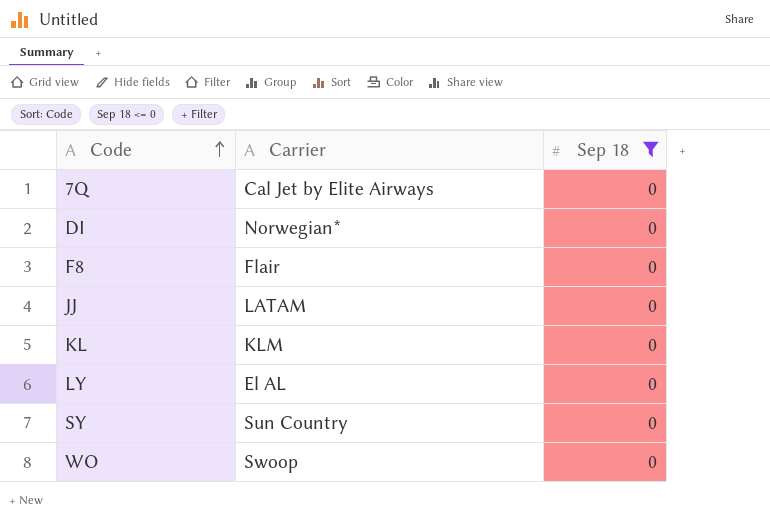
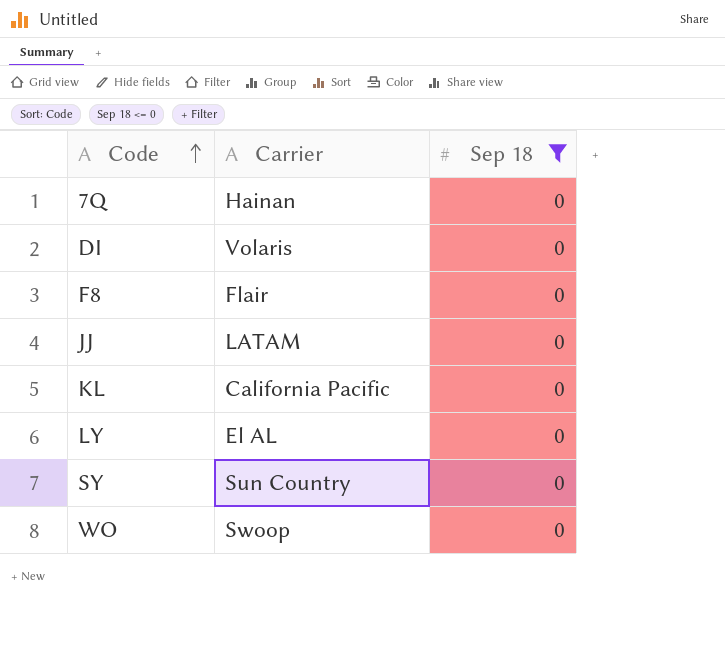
7Q | Carrier: Cal Jet by Elite Airways -> Hainan
DI | Carrier: Norwegian* -> Volaris
KL | Carrier: KLM -> California Pacific

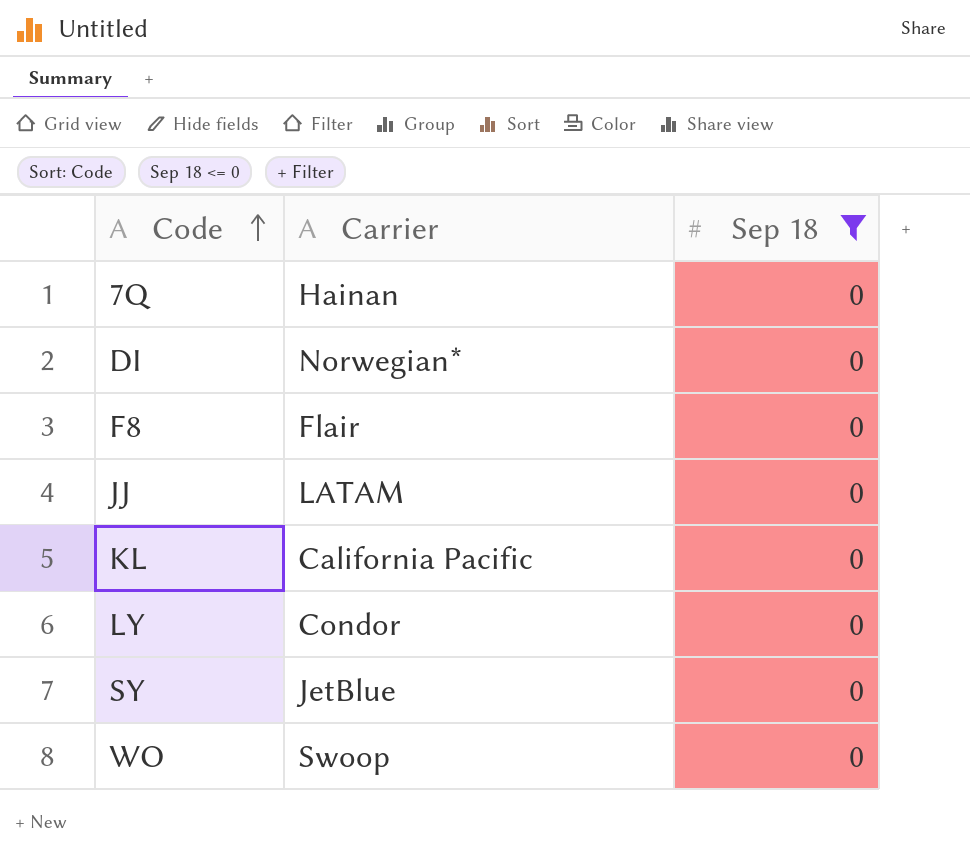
DI | Carrier: Volaris -> Norwegian*
LY | Carrier: El AL -> Condor
SY | Carrier: Sun Country -> JetBlue

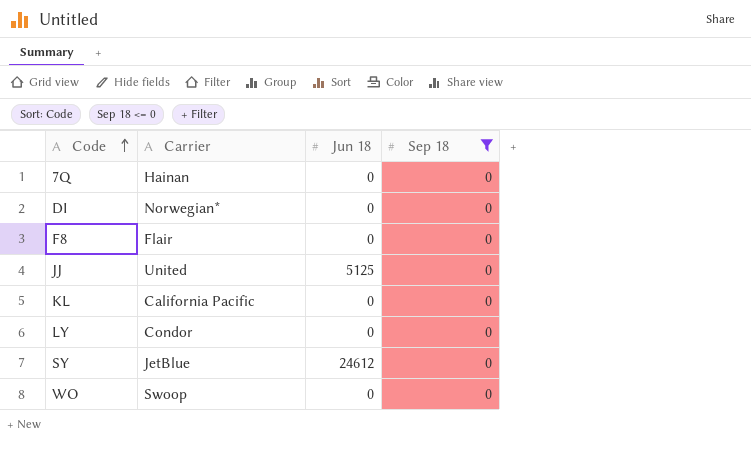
column Jun 18 | position: none -> 3
JJ | Carrier: LATAM -> United

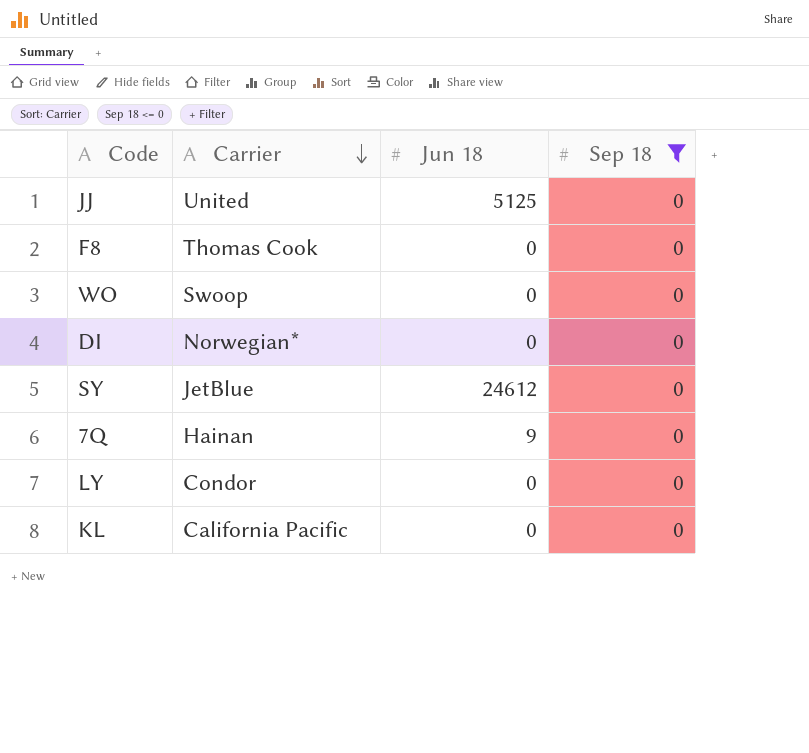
row order: Code ascending -> Carrier descending
F8 | Carrier: Flair -> Thomas Cook
7Q | Jun 18: 0 -> 9

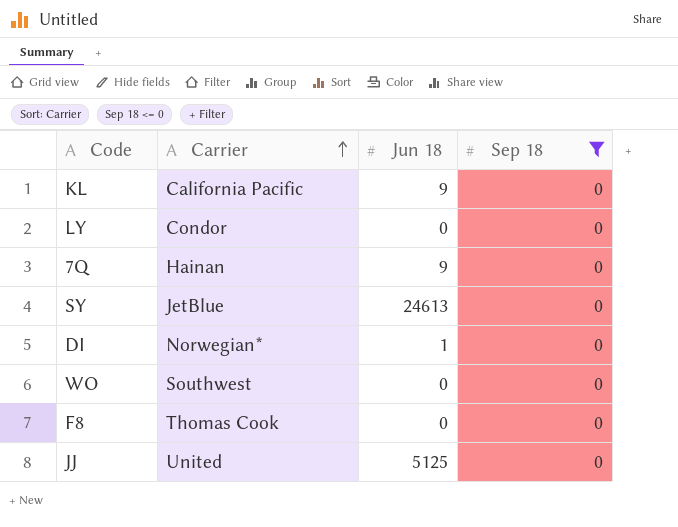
row order: Carrier descending -> Carrier ascending
KL | Jun 18: 0 -> 9
SY | Jun 18: 24612 -> 24613
DI | Jun 18: 0 -> 1
WO | Carrier: Swoop -> Southwest

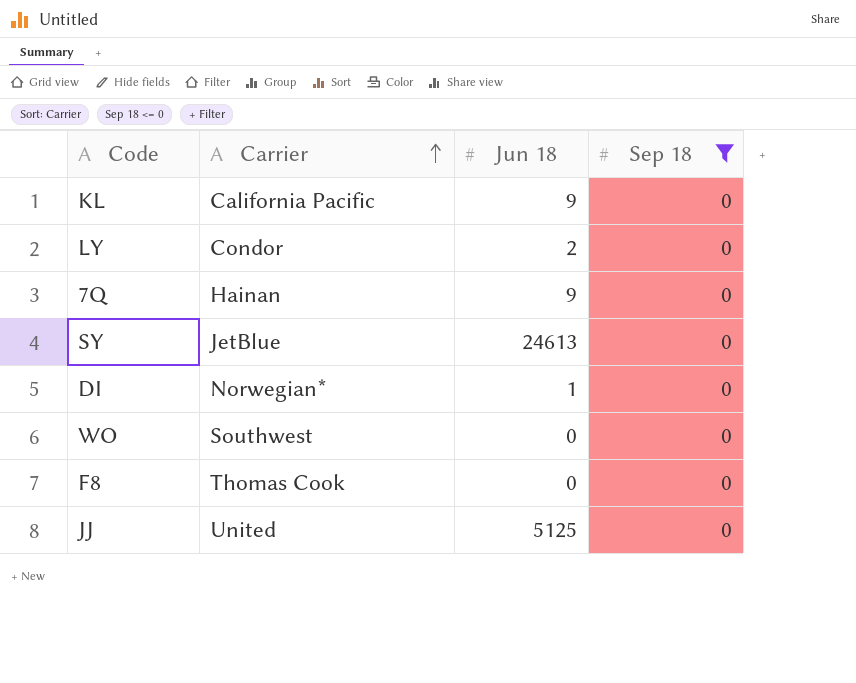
LY | Jun 18: 0 -> 2

